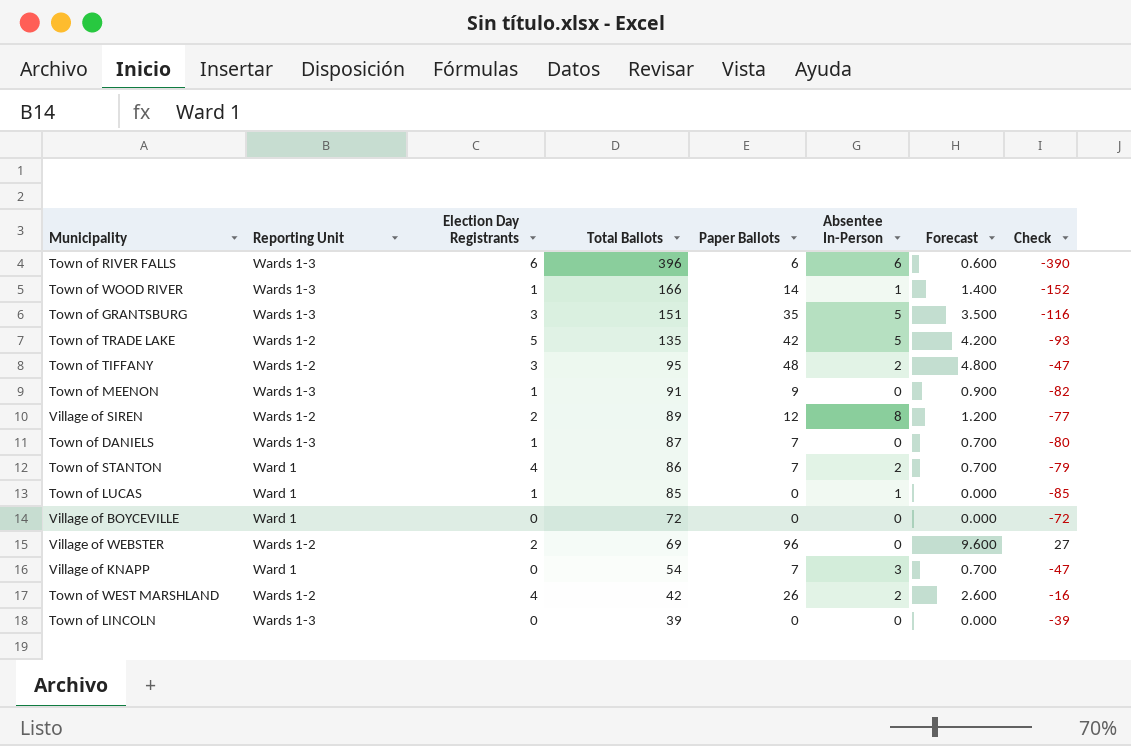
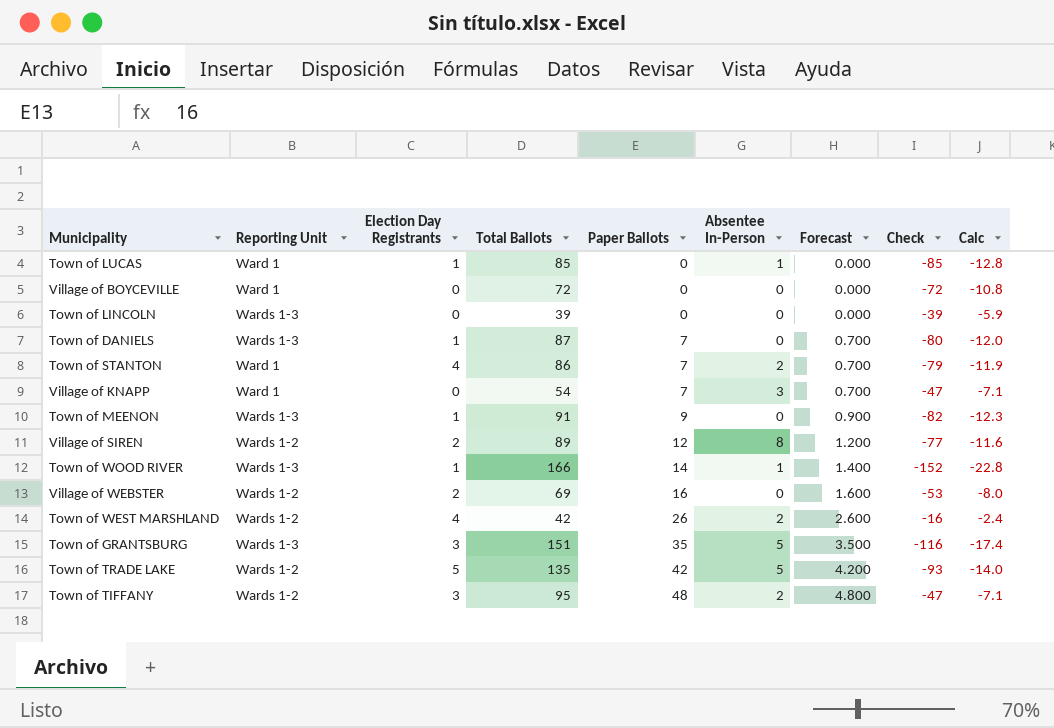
row order: Total Ballots descending -> Paper Ballots ascending
column Calc | formula: none -> [Check] * 0.15
row Town of RIVER FALLS: Wards 1-3 | 6 | 396 | 6 | 6 | 0.600 | -390 -> none
Village of WEBSTER | Paper Ballots: 96 -> 16
Village of WEBSTER | Forecast: 9.600 -> 1.600
Village of WEBSTER | Check: 27 -> -53

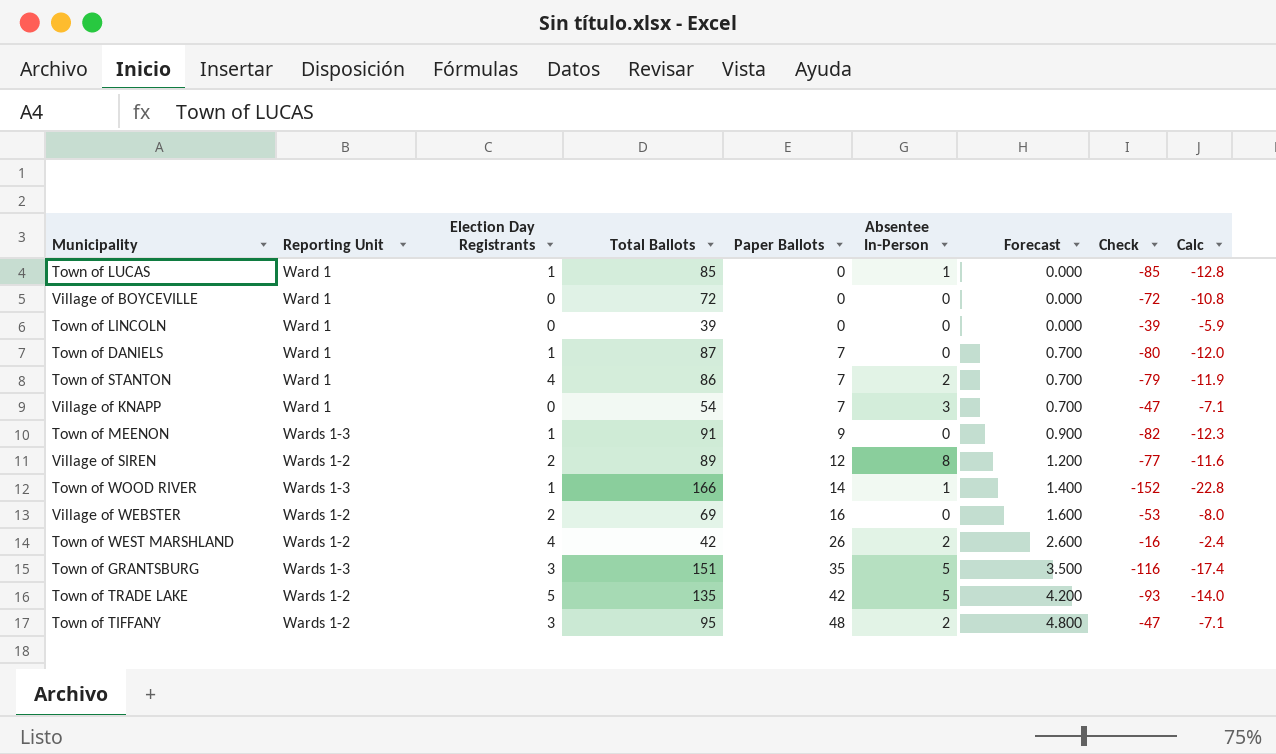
Town of LINCOLN | Reporting Unit: Wards 1-3 -> Ward 1
Town of DANIELS | Reporting Unit: Wards 1-3 -> Ward 1

